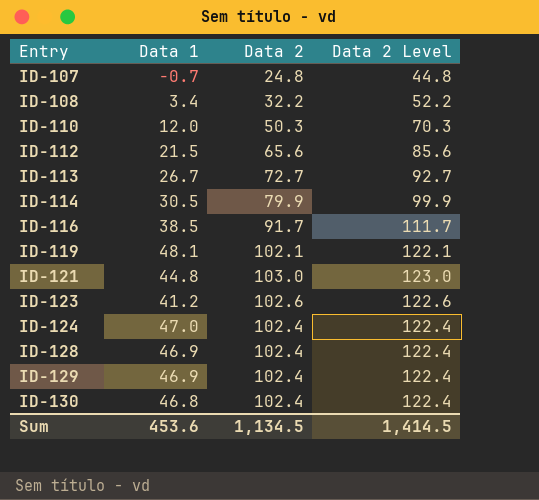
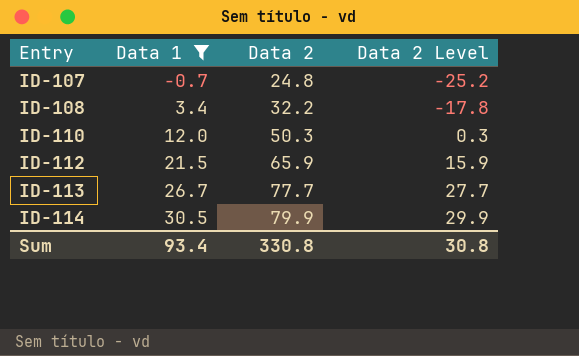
filter: none -> Data 1 <= 30.5
column Data 2 Level | formula: [Data 2] + 20 -> [Data 2] - 50
ID-112 | Data 2: 65.6 -> 65.9
ID-113 | Data 2: 72.7 -> 77.7
Sum | Data 1: 453.6 -> 93.4
Sum | Data 2: 1,134.5 -> 330.8
Sum | Data 2 Level: 1,414.5 -> 30.8

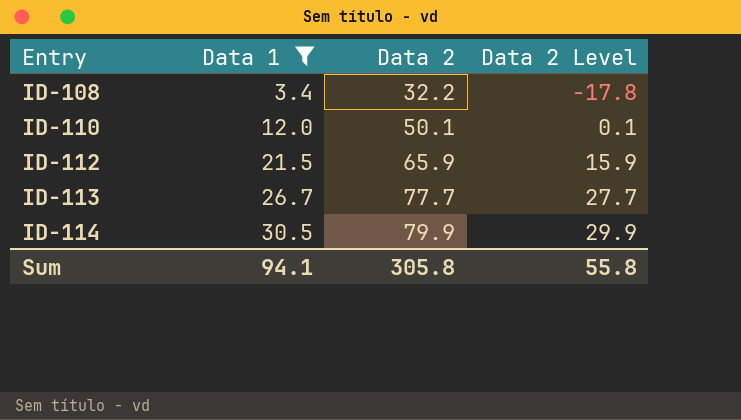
row ID-107: -0.7 | 24.8 | -25.2 -> none
ID-110 | Data 2: 50.3 -> 50.1
ID-110 | Data 2 Level: 0.3 -> 0.1
Sum | Data 1: 93.4 -> 94.1
Sum | Data 2: 330.8 -> 305.8
Sum | Data 2 Level: 30.8 -> 55.8

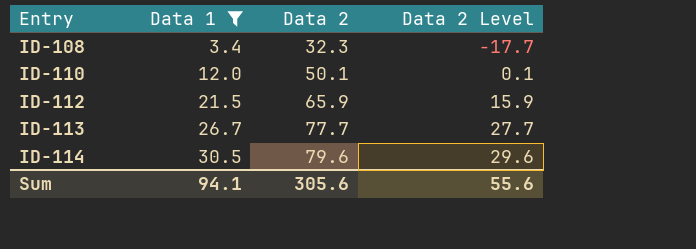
ID-108 | Data 2: 32.2 -> 32.3
ID-108 | Data 2 Level: -17.8 -> -17.7
ID-114 | Data 2: 79.9 -> 79.6
ID-114 | Data 2 Level: 29.9 -> 29.6
Sum | Data 2: 305.8 -> 305.6
Sum | Data 2 Level: 55.8 -> 55.6

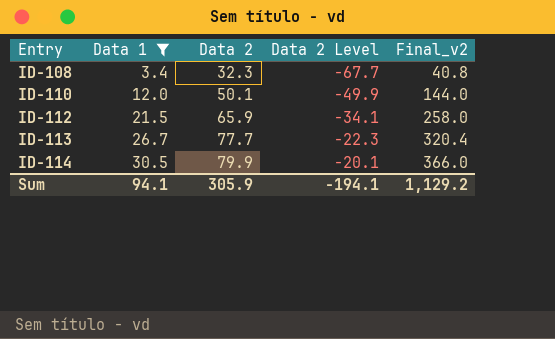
column Data 2 Level | formula: [Data 2] - 50 -> [Data 2] - 100
column Final_v2 | formula: none -> [Data 1] * 12
ID-114 | Data 2: 79.6 -> 79.9
Sum | Data 2: 305.6 -> 305.9
Sum | Data 2 Level: 55.6 -> -194.1

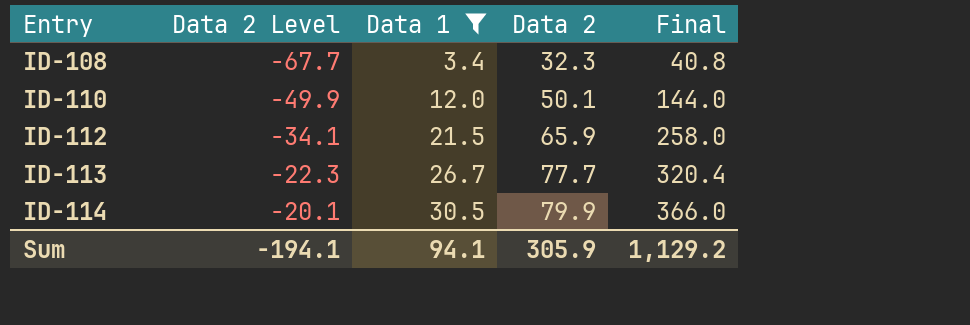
column Data 2 Level | position: 4 -> 2
column name: Final_v2 -> Final

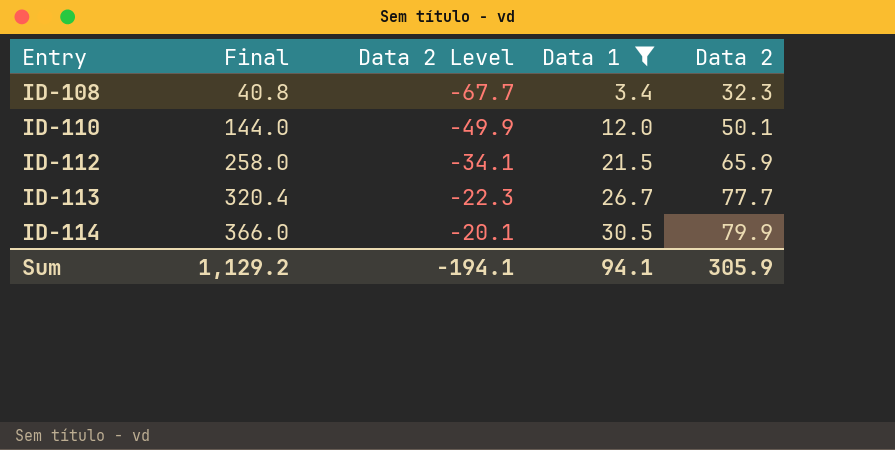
column Final | position: 5 -> 2

